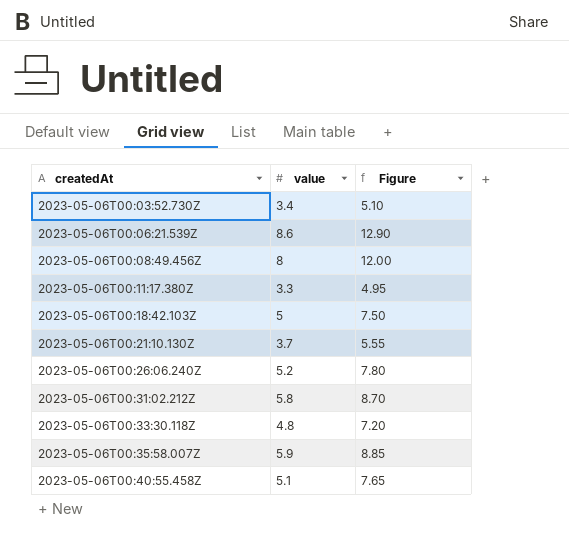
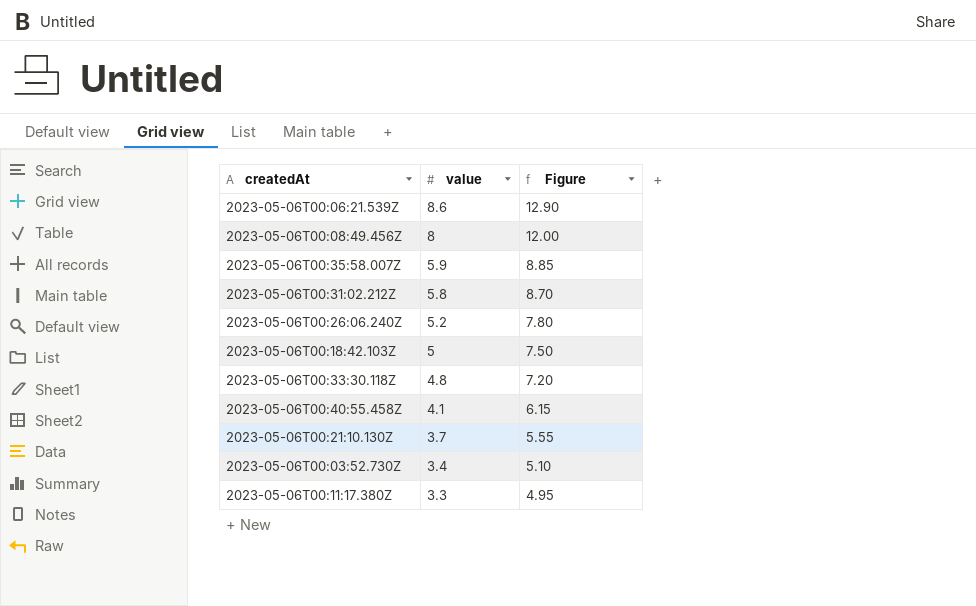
row order: createdAt ascending -> value descending
2023-05-06T00:40:55.458Z | value: 5.1 -> 4.1
2023-05-06T00:40:55.458Z | Figure: 7.65 -> 6.15

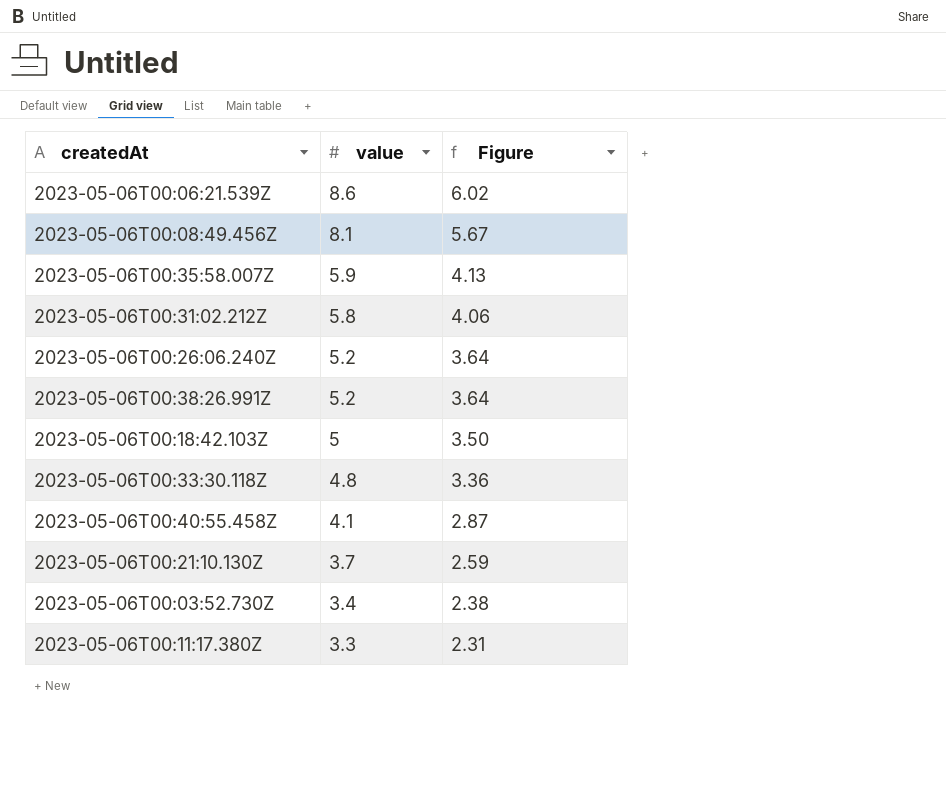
column Figure | formula: [value] * 1.5 -> [value] * 0.7
2023-05-06T00:08:49.456Z | value: 8 -> 8.1
row 2023-05-06T00:38:26.991Z: none -> 5.2 | 3.64

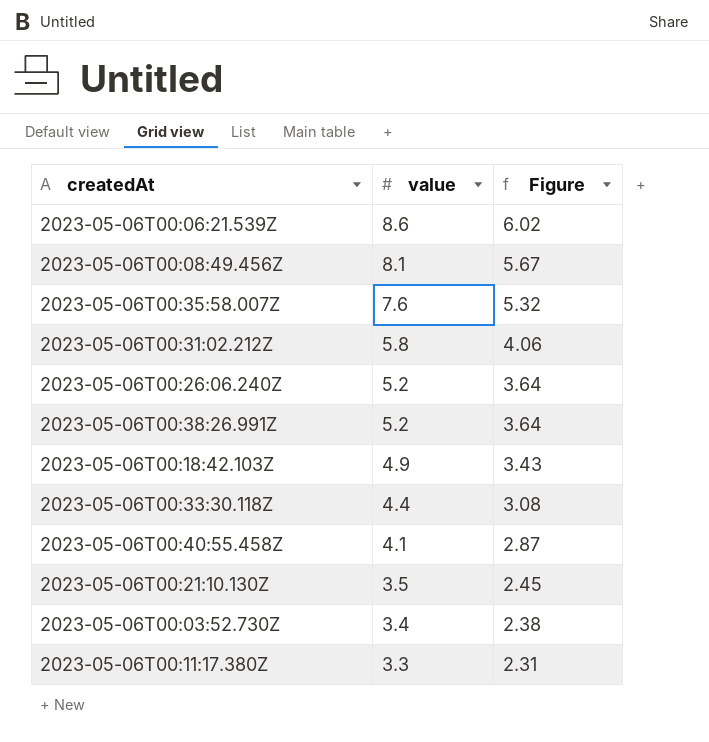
2023-05-06T00:35:58.007Z | value: 5.9 -> 7.6
2023-05-06T00:35:58.007Z | Figure: 4.13 -> 5.32
2023-05-06T00:18:42.103Z | value: 5 -> 4.9
2023-05-06T00:18:42.103Z | Figure: 3.50 -> 3.43
2023-05-06T00:33:30.118Z | value: 4.8 -> 4.4
2023-05-06T00:33:30.118Z | Figure: 3.36 -> 3.08
2023-05-06T00:21:10.130Z | value: 3.7 -> 3.5
2023-05-06T00:21:10.130Z | Figure: 2.59 -> 2.45

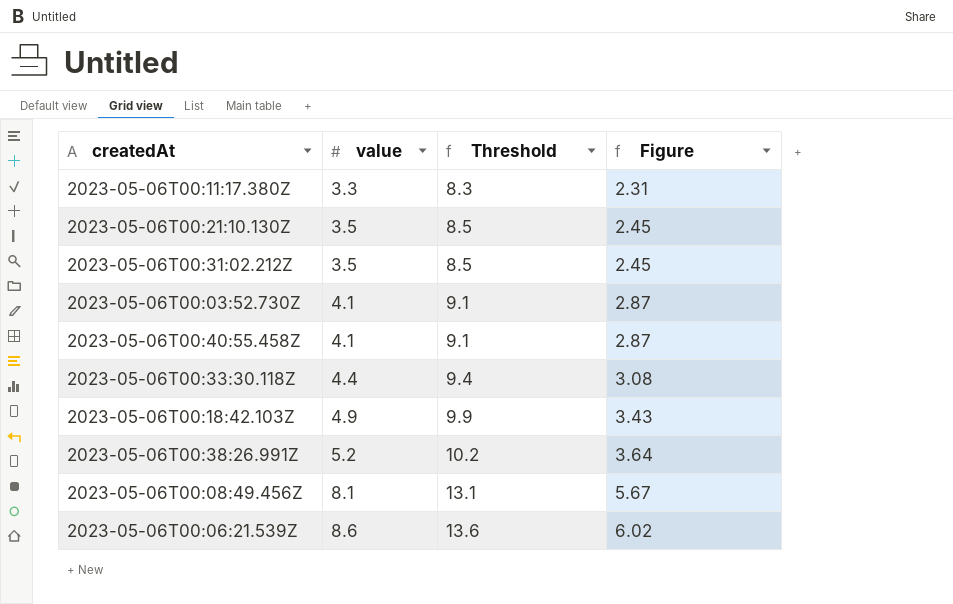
row order: value descending -> value ascending
column Threshold | formula: none -> [value] + 5
row 2023-05-06T00:35:58.007Z: 7.6 | 5.32 -> none
row 2023-05-06T00:26:06.240Z: 5.2 | 3.64 -> none
2023-05-06T00:31:02.212Z | value: 5.8 -> 3.5
2023-05-06T00:31:02.212Z | Figure: 4.06 -> 2.45
2023-05-06T00:03:52.730Z | value: 3.4 -> 4.1
2023-05-06T00:03:52.730Z | Figure: 2.38 -> 2.87

